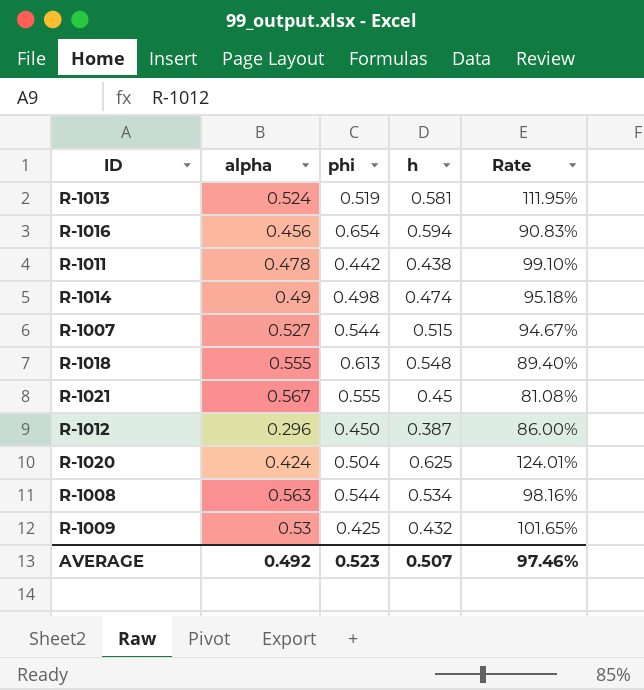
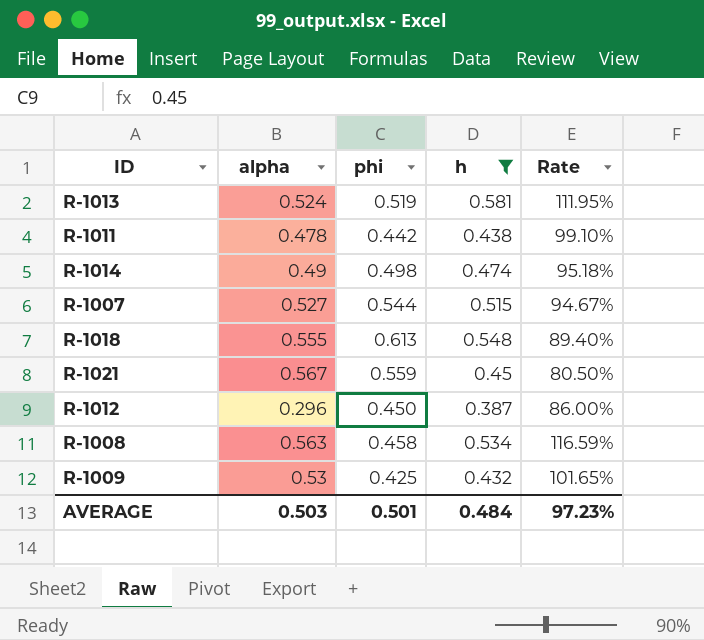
filter: none -> h <= 0.581
R-1021 | phi: 0.555 -> 0.559
R-1021 | Rate: 81.08% -> 80.50%
R-1008 | phi: 0.544 -> 0.458
R-1008 | Rate: 98.16% -> 116.59%
AVERAGE | alpha: 0.492 -> 0.503
AVERAGE | phi: 0.523 -> 0.501
AVERAGE | h: 0.507 -> 0.484
AVERAGE | Rate: 97.46% -> 97.23%

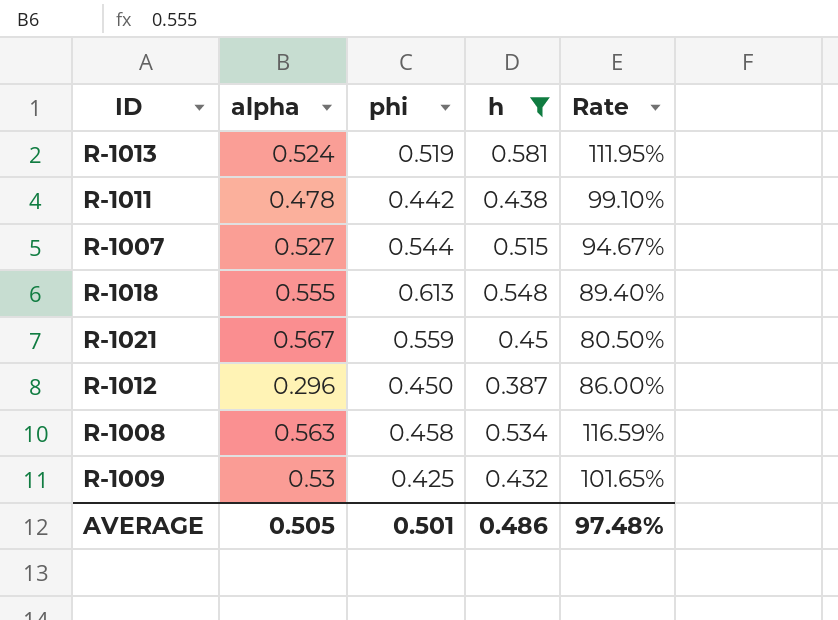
row R-1014: 0.49 | 0.498 | 0.474 | 95.18% -> none
AVERAGE | alpha: 0.503 -> 0.505
AVERAGE | h: 0.484 -> 0.486
AVERAGE | Rate: 97.23% -> 97.48%

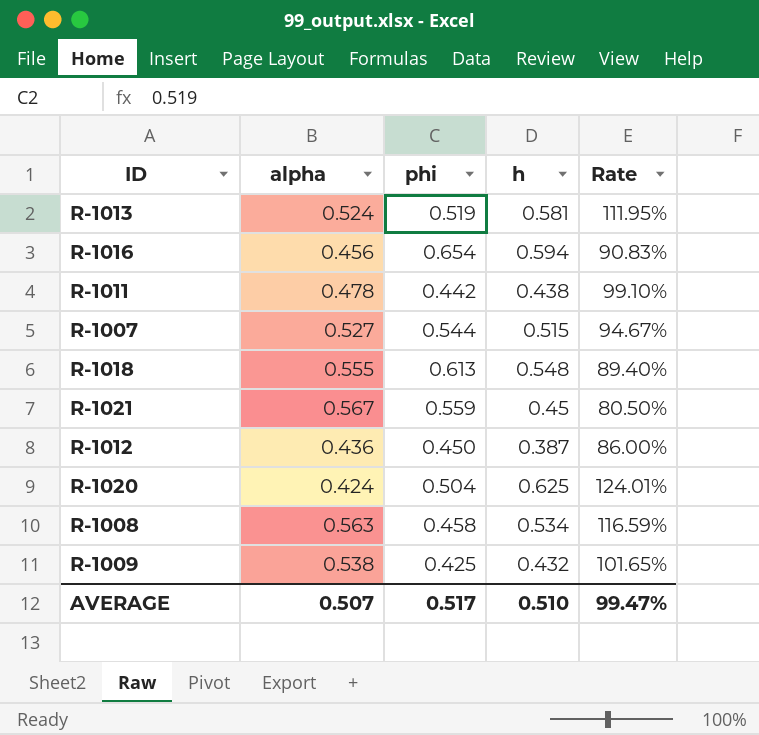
filter: h <= 0.581 -> none
R-1012 | alpha: 0.296 -> 0.436
R-1009 | alpha: 0.53 -> 0.538
AVERAGE | alpha: 0.505 -> 0.507
AVERAGE | phi: 0.501 -> 0.517
AVERAGE | h: 0.486 -> 0.510
AVERAGE | Rate: 97.48% -> 99.47%

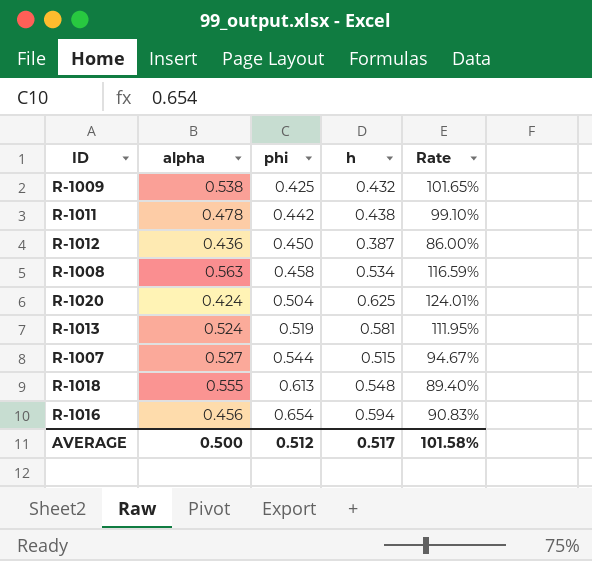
row order: none -> phi ascending
row R-1021: 0.567 | 0.559 | 0.45 | 80.50% -> none
AVERAGE | alpha: 0.507 -> 0.500
AVERAGE | phi: 0.517 -> 0.512
AVERAGE | h: 0.510 -> 0.517
AVERAGE | Rate: 99.47% -> 101.58%

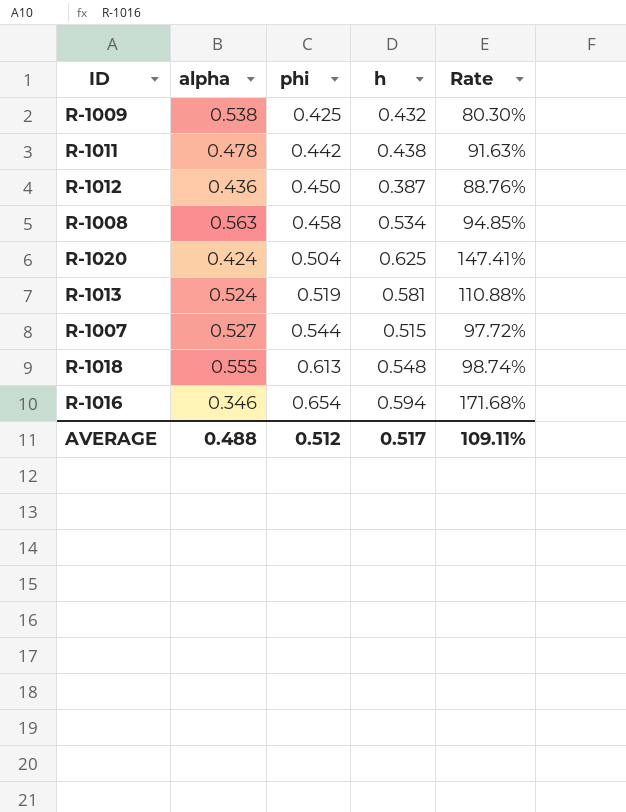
column Rate | formula: [h] / [phi] -> [h] / [alpha]
R-1016 | alpha: 0.456 -> 0.346
AVERAGE | alpha: 0.500 -> 0.488
AVERAGE | Rate: 101.58% -> 109.11%

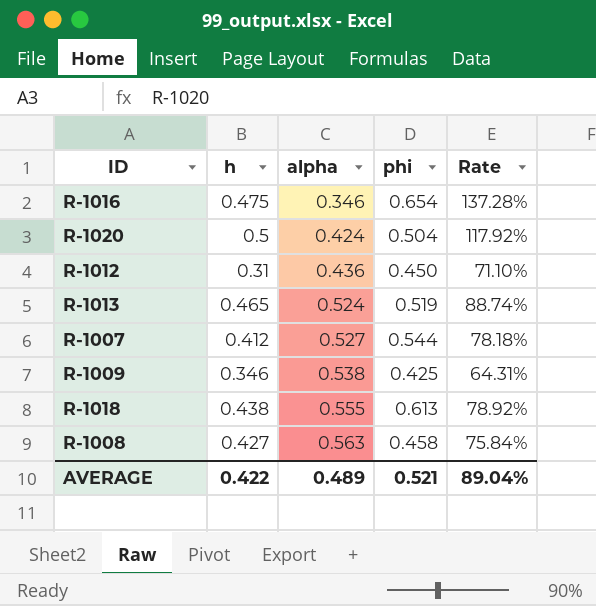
row order: phi ascending -> alpha ascending
column h | position: 4 -> 2
row R-1011: 0.478 | 0.442 | 0.438 | 91.63% -> none
R-1016 | h: 0.594 -> 0.475
R-1016 | Rate: 171.68% -> 137.28%
R-1020 | h: 0.625 -> 0.5
R-1020 | Rate: 147.41% -> 117.92%
R-1012 | h: 0.387 -> 0.31
R-1012 | Rate: 88.76% -> 71.10%
R-1013 | h: 0.581 -> 0.465
R-1013 | Rate: 110.88% -> 88.74%
R-1007 | h: 0.515 -> 0.412
R-1007 | Rate: 97.72% -> 78.18%
R-1009 | h: 0.432 -> 0.346
R-1009 | Rate: 80.30% -> 64.31%
R-1018 | h: 0.548 -> 0.438
R-1018 | Rate: 98.74% -> 78.92%
R-1008 | h: 0.534 -> 0.427
R-1008 | Rate: 94.85% -> 75.84%
AVERAGE | h: 0.517 -> 0.422
AVERAGE | alpha: 0.488 -> 0.489
AVERAGE | phi: 0.512 -> 0.521
AVERAGE | Rate: 109.11% -> 89.04%

